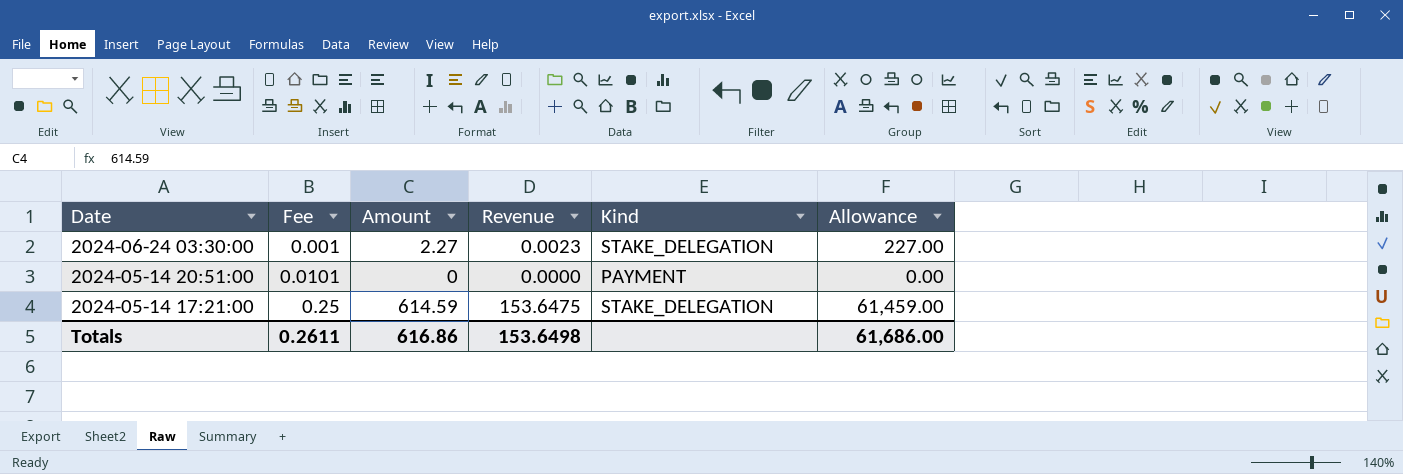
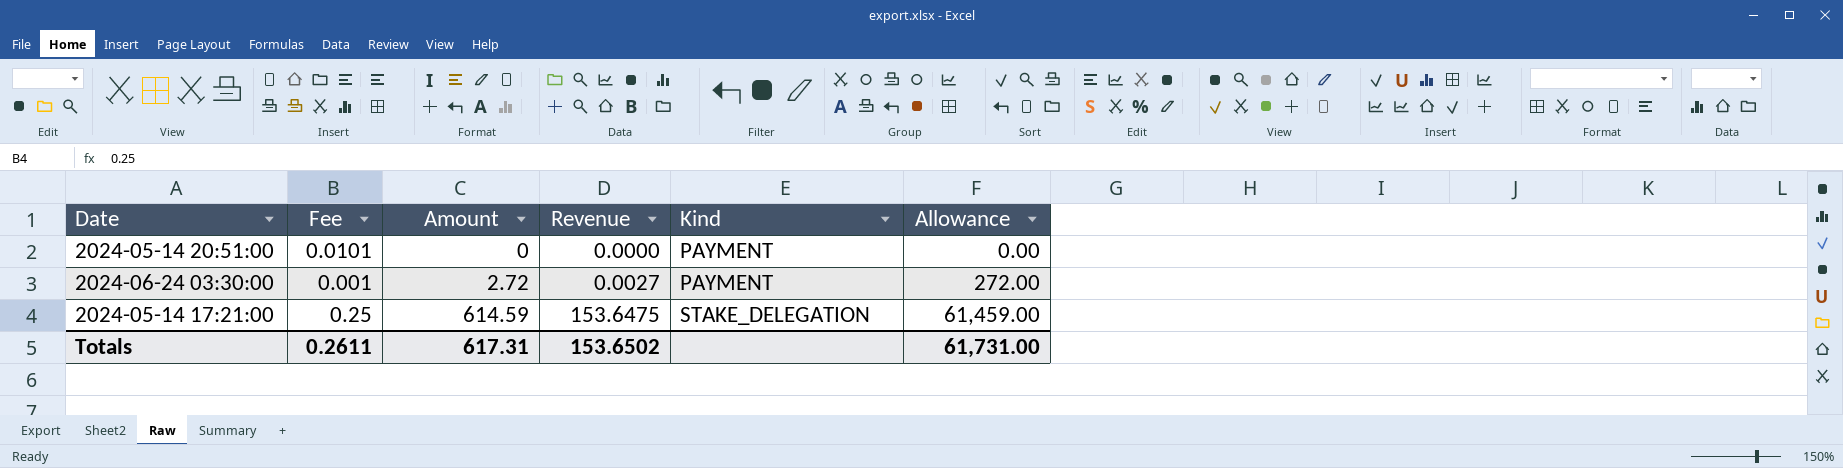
row order: Date descending -> Amount ascending
2024-06-24 03:30:00 | Amount: 2.27 -> 2.72
2024-06-24 03:30:00 | Revenue: 0.0023 -> 0.0027
2024-06-24 03:30:00 | Kind: STAKE_DELEGATION -> PAYMENT
2024-06-24 03:30:00 | Allowance: 227.00 -> 272.00
Totals | Amount: 616.86 -> 617.31
Totals | Revenue: 153.6498 -> 153.6502
Totals | Allowance: 61,686.00 -> 61,731.00

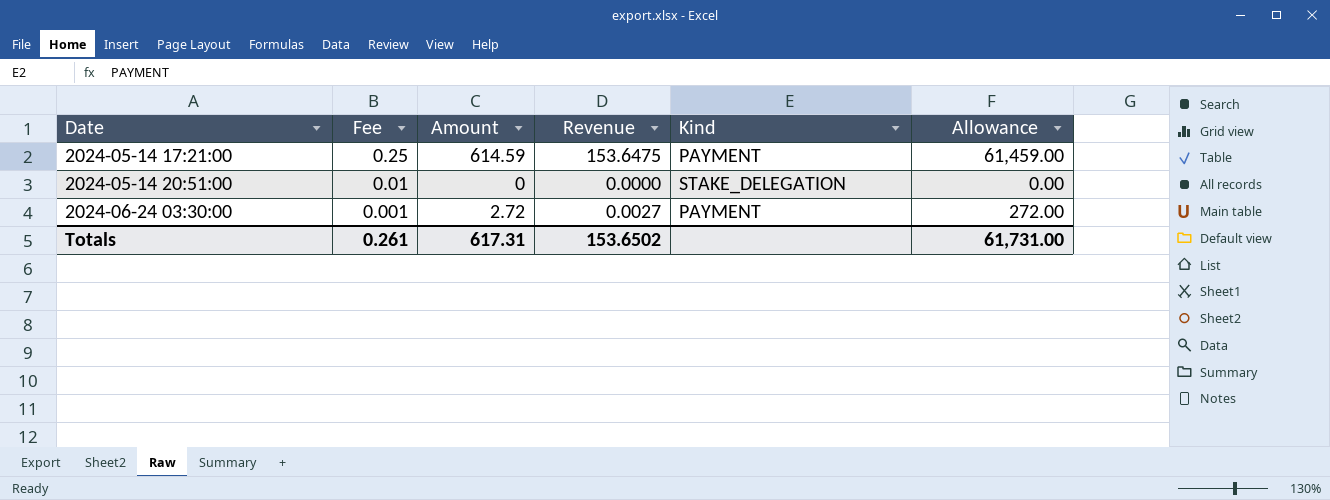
row order: Amount ascending -> Date ascending
2024-05-14 17:21:00 | Kind: STAKE_DELEGATION -> PAYMENT
2024-05-14 20:51:00 | Fee: 0.0101 -> 0.01
2024-05-14 20:51:00 | Kind: PAYMENT -> STAKE_DELEGATION
Totals | Fee: 0.2611 -> 0.261

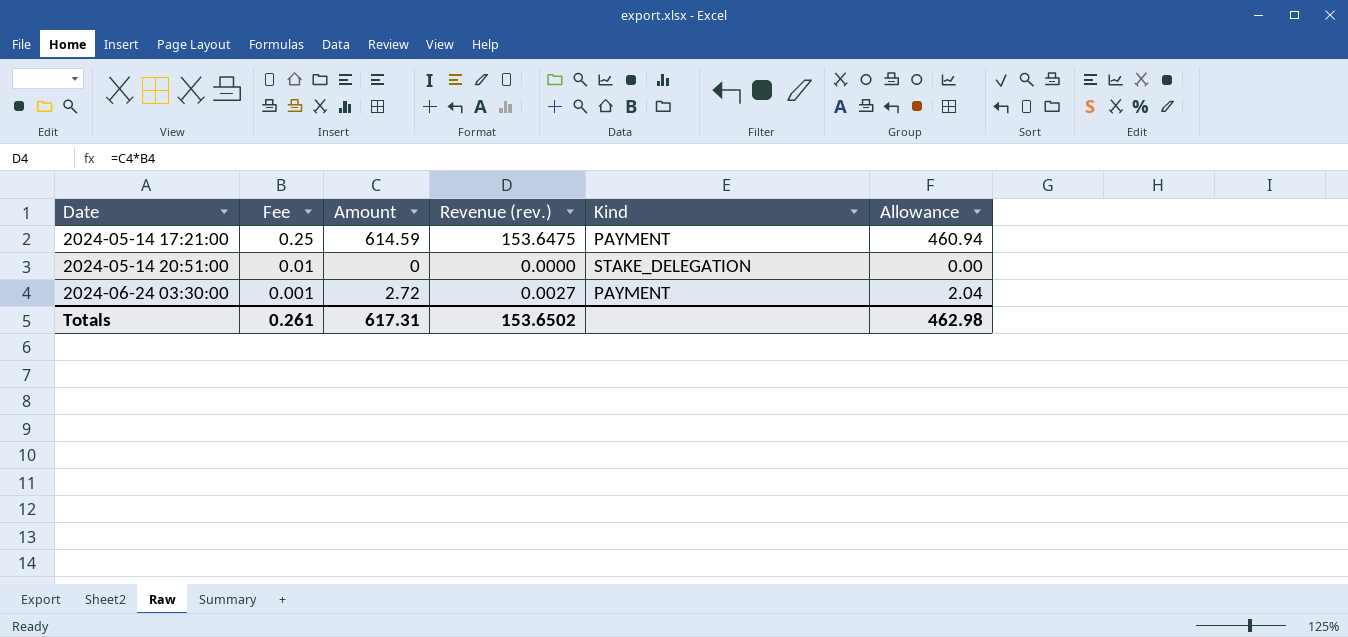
column name: Revenue -> Revenue (rev.)
column Allowance | formula: [Amount] * 100 -> [Amount] * 0.75
Totals | Allowance: 61,731.00 -> 462.98

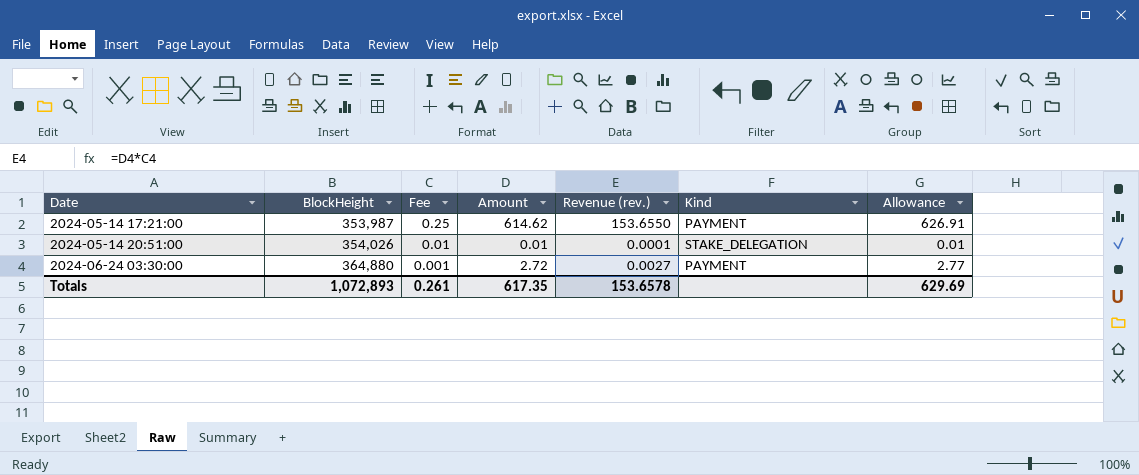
column BlockHeight | position: none -> 2
column Allowance | formula: [Amount] * 0.75 -> [Amount] * 1.02
2024-05-14 17:21:00 | Amount: 614.59 -> 614.62
2024-05-14 17:21:00 | Revenue (rev.): 153.6475 -> 153.6550
2024-05-14 20:51:00 | Amount: 0 -> 0.01
2024-05-14 20:51:00 | Revenue (rev.): 0.0000 -> 0.0001
Totals | Amount: 617.31 -> 617.35
Totals | Revenue (rev.): 153.6502 -> 153.6578
Totals | Allowance: 462.98 -> 629.69

